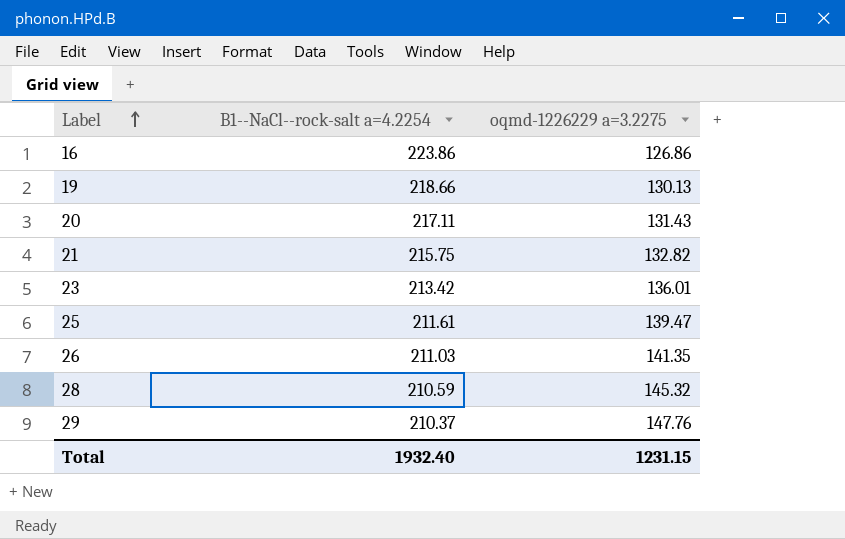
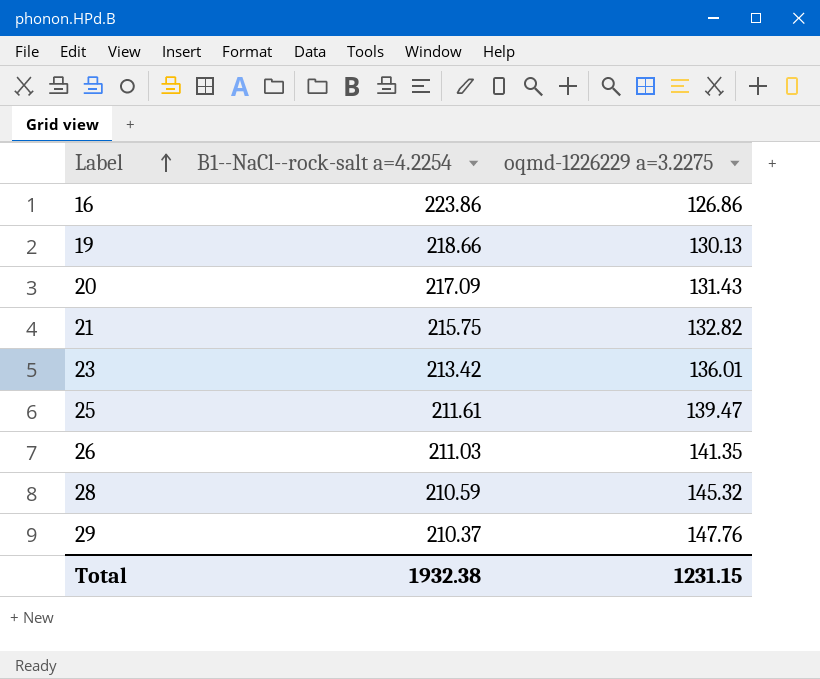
20 | B1--NaCl--rock-salt a=4.2254: 217.11 -> 217.09
Total | B1--NaCl--rock-salt a=4.2254: 1932.40 -> 1932.38

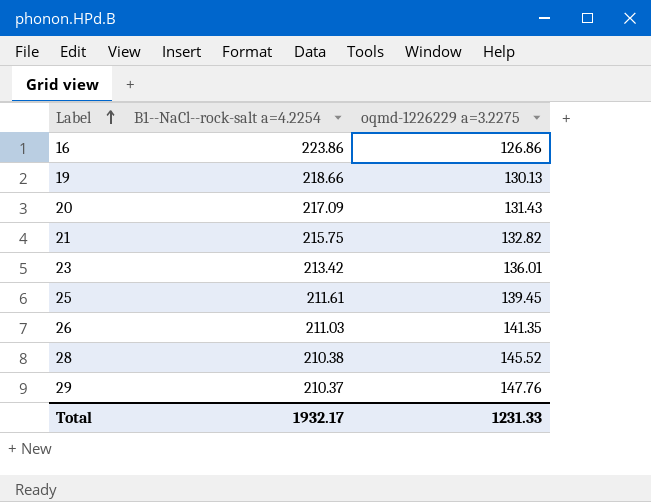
25 | oqmd-1226229 a=3.2275: 139.47 -> 139.45
28 | B1--NaCl--rock-salt a=4.2254: 210.59 -> 210.38
28 | oqmd-1226229 a=3.2275: 145.32 -> 145.52
Total | B1--NaCl--rock-salt a=4.2254: 1932.38 -> 1932.17
Total | oqmd-1226229 a=3.2275: 1231.15 -> 1231.33

